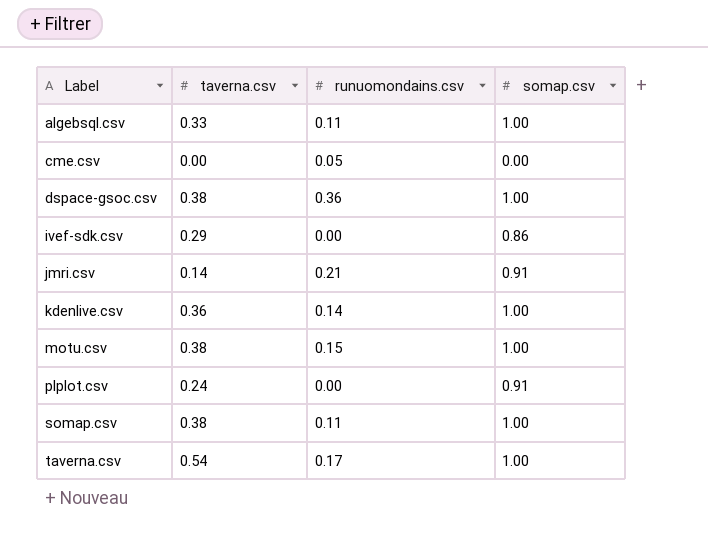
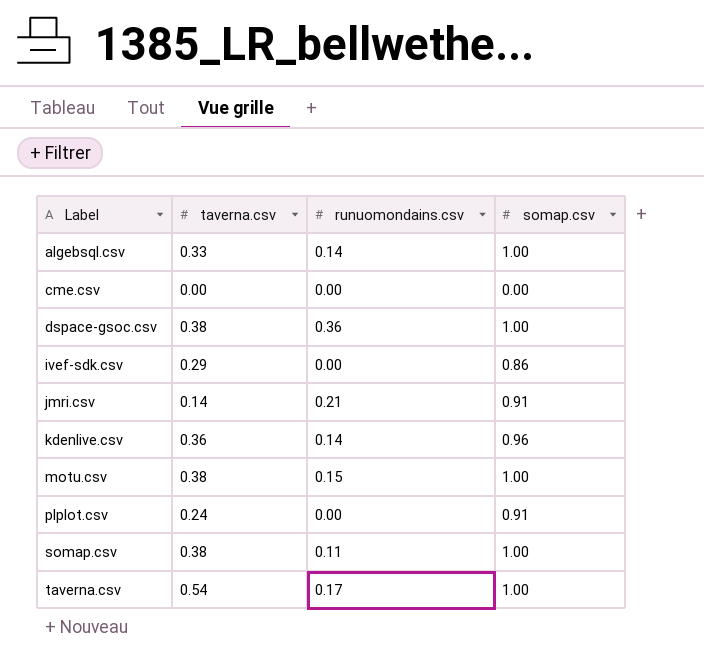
algebsql.csv | runuomondains.csv: 0.11 -> 0.14
cme.csv | runuomondains.csv: 0.05 -> 0.00
kdenlive.csv | somap.csv: 1.00 -> 0.96

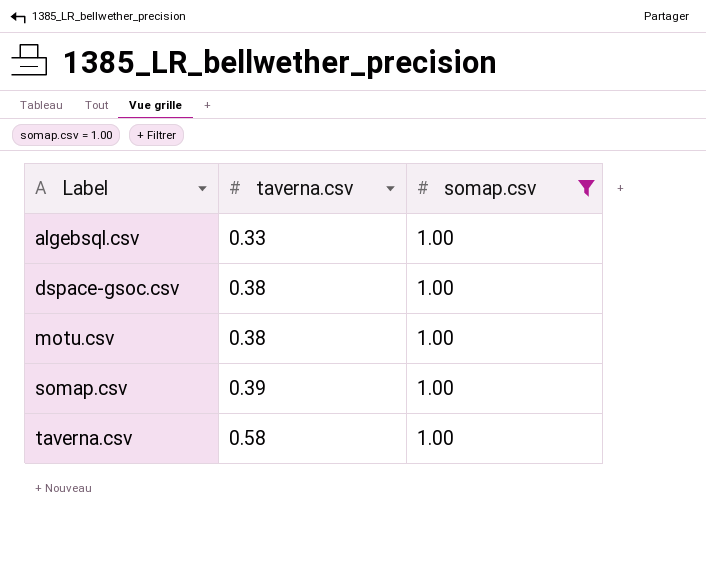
filter: none -> somap.csv = 1.00
column runuomondains.csv | position: 3 -> none
somap.csv | taverna.csv: 0.38 -> 0.39
taverna.csv | taverna.csv: 0.54 -> 0.58

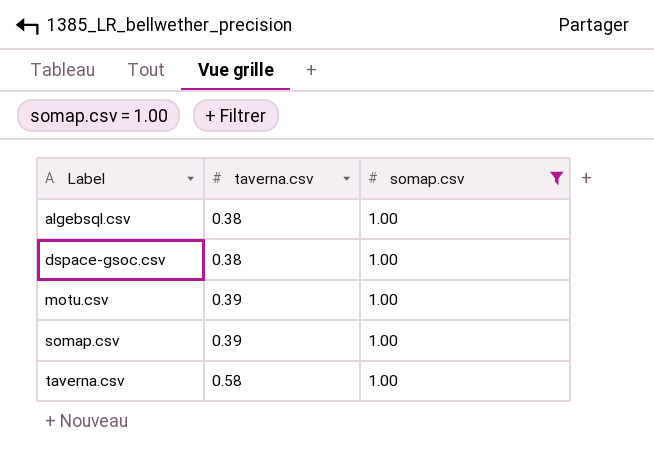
algebsql.csv | taverna.csv: 0.33 -> 0.38
motu.csv | taverna.csv: 0.38 -> 0.39

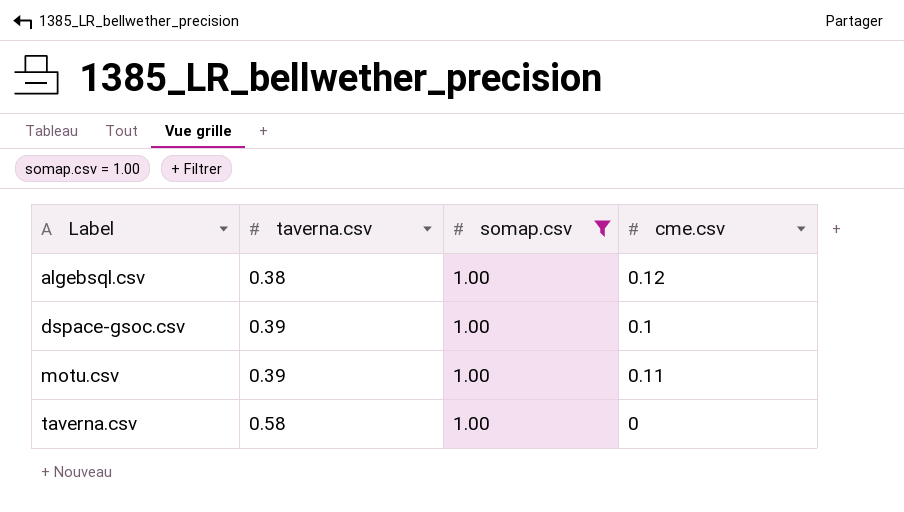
column cme.csv | position: none -> 4
row somap.csv: 0.39 | 1.00 -> none
dspace-gsoc.csv | taverna.csv: 0.38 -> 0.39

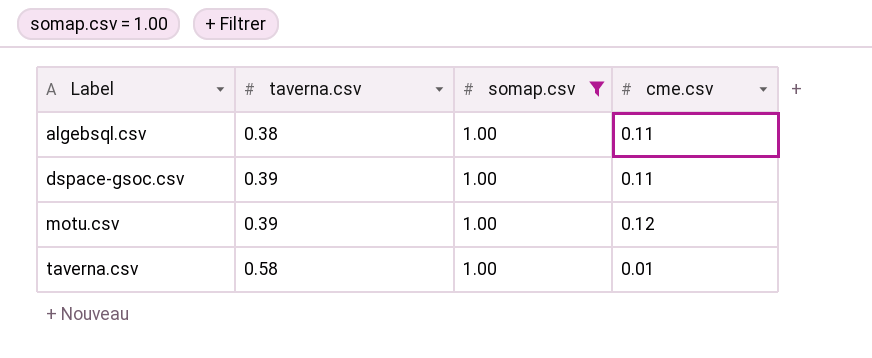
algebsql.csv | cme.csv: 0.12 -> 0.11
dspace-gsoc.csv | cme.csv: 0.1 -> 0.11
motu.csv | cme.csv: 0.11 -> 0.12
taverna.csv | cme.csv: 0 -> 0.01

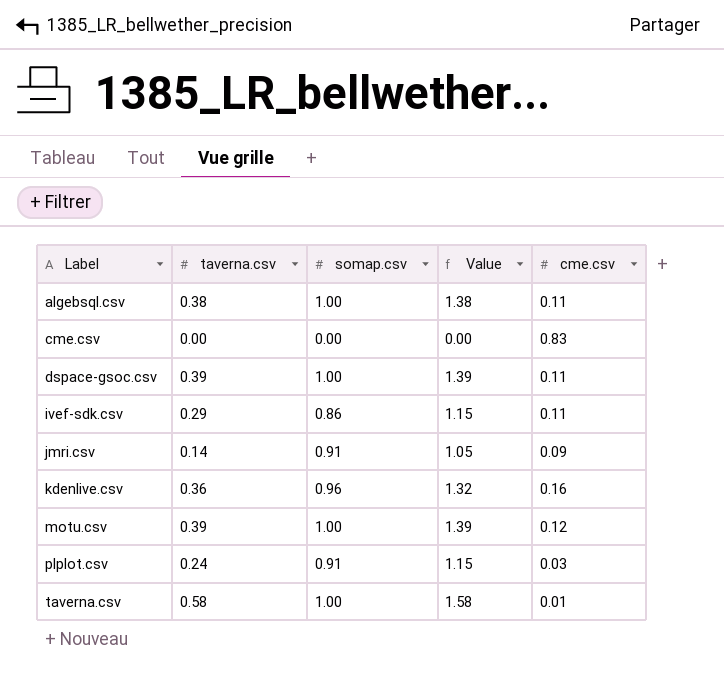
filter: somap.csv = 1.00 -> none
column Value | formula: none -> [taverna.csv] + [somap.csv]

